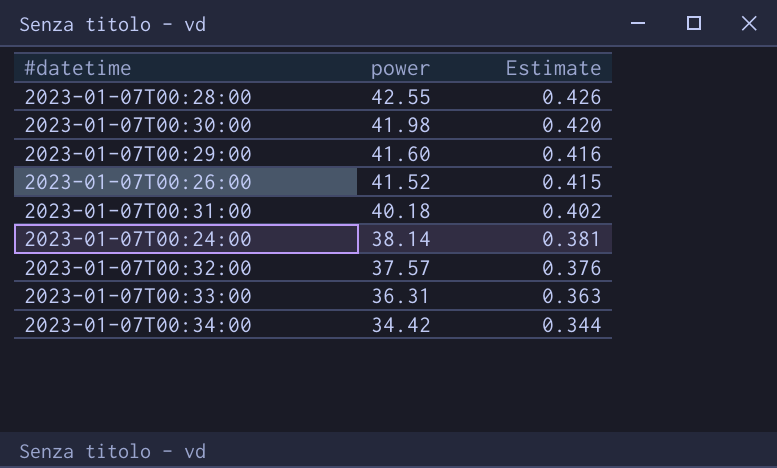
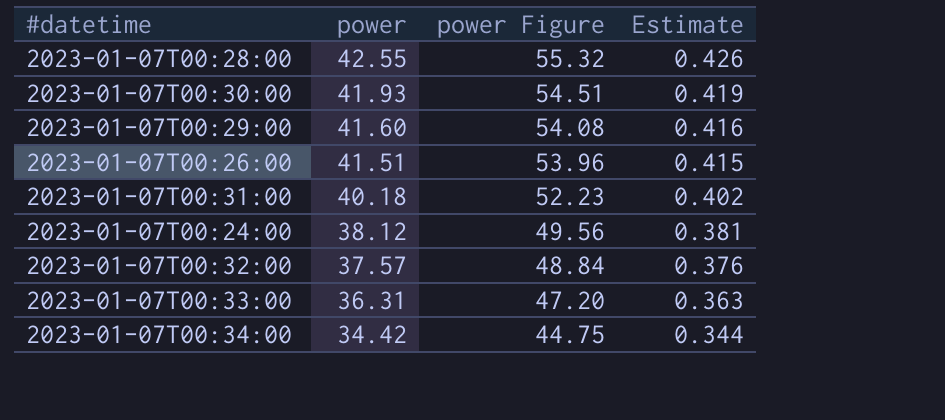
column power Figure | formula: none -> [power] * 1.3
2023-01-07T00:30:00 | power: 41.98 -> 41.93
2023-01-07T00:30:00 | Estimate: 0.420 -> 0.419
2023-01-07T00:26:00 | power: 41.52 -> 41.51
2023-01-07T00:24:00 | power: 38.14 -> 38.12

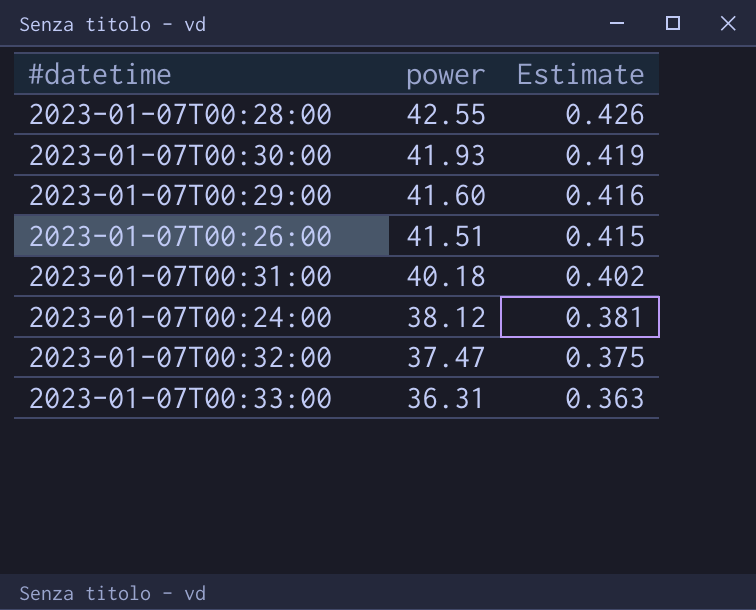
column power Figure | formula: [power] * 1.3 -> none
row 2023-01-07T00:34:00: 34.42 | 44.75 | 0.344 -> none
2023-01-07T00:32:00 | power: 37.57 -> 37.47
2023-01-07T00:32:00 | Estimate: 0.376 -> 0.375

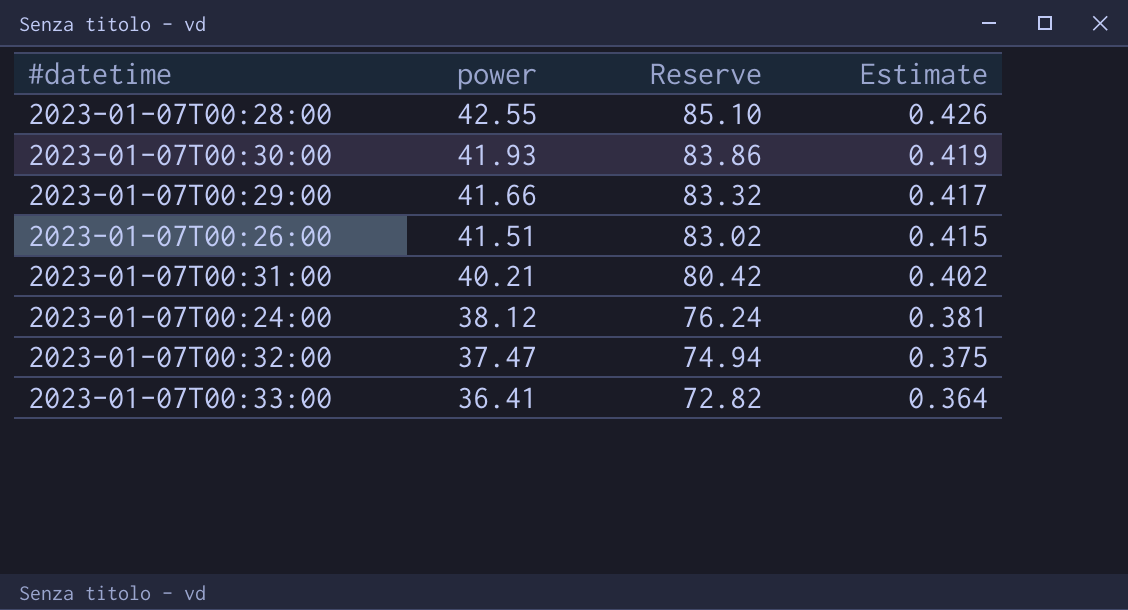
column Reserve | formula: none -> [power] * 2
2023-01-07T00:29:00 | power: 41.60 -> 41.66
2023-01-07T00:29:00 | Estimate: 0.416 -> 0.417
2023-01-07T00:31:00 | power: 40.18 -> 40.21
2023-01-07T00:33:00 | power: 36.31 -> 36.41
2023-01-07T00:33:00 | Estimate: 0.363 -> 0.364

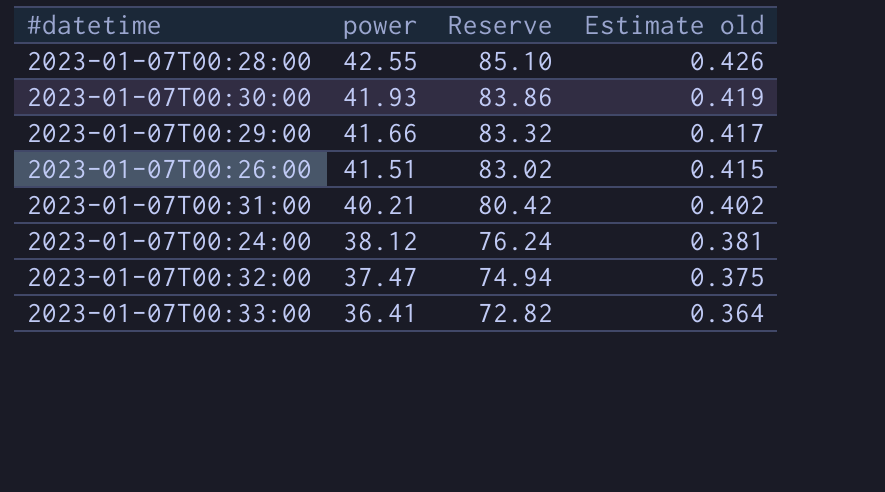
column name: Estimate -> Estimate old

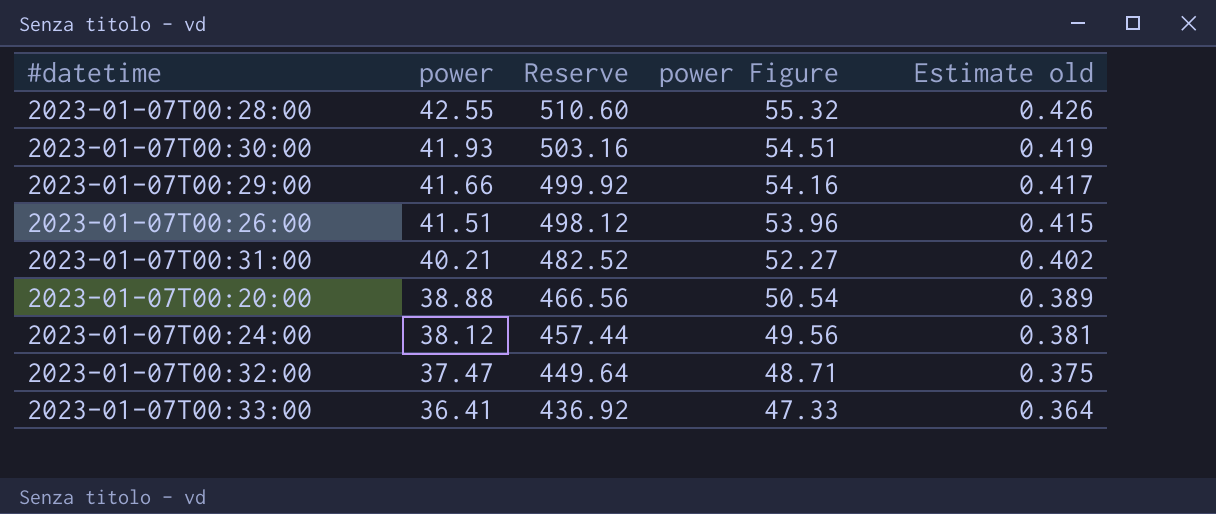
column Reserve | formula: [power] * 2 -> [power] * 12
column power Figure | formula: none -> [power] * 1.3
row 2023-01-07T00:20:00: none -> 38.88 | 466.56 | 50.54 | 0.389

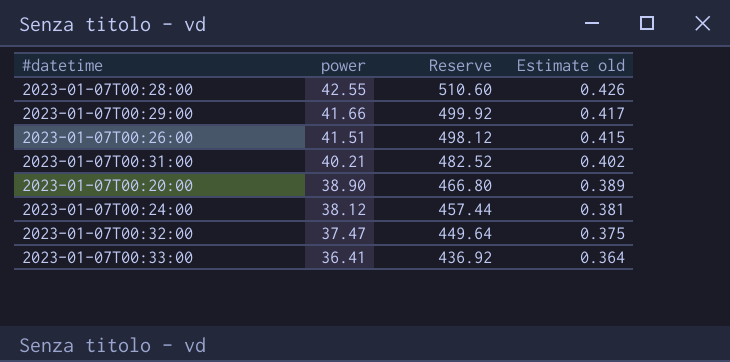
column power Figure | formula: [power] * 1.3 -> none
row 2023-01-07T00:30:00: 41.93 | 503.16 | 54.51 | 0.419 -> none
2023-01-07T00:20:00 | power: 38.88 -> 38.90
2023-01-07T00:20:00 | Reserve: 466.56 -> 466.80

